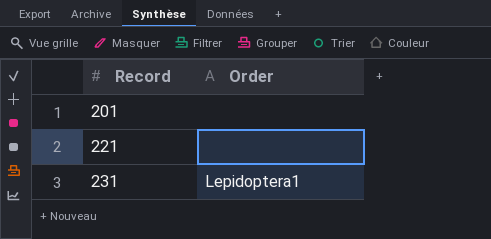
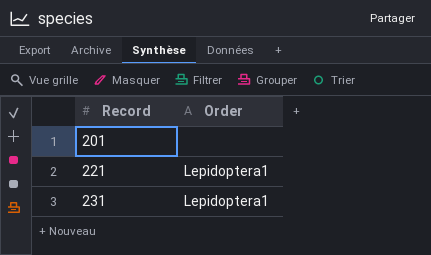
221 | Order: none -> Lepidoptera1

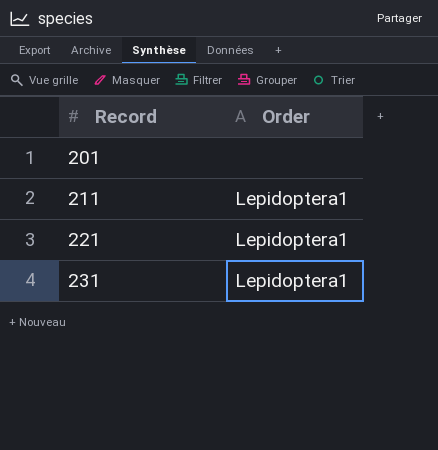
row 211: none -> Lepidoptera1

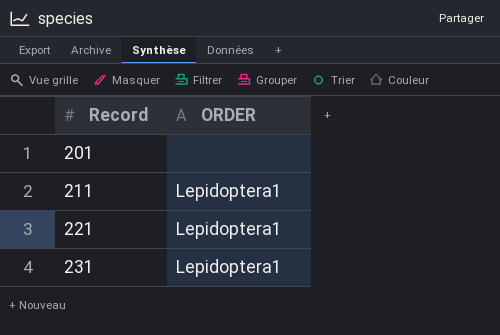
column name: Order -> ORDER

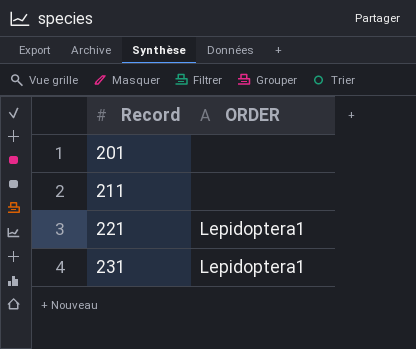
211 | ORDER: Lepidoptera1 -> none

